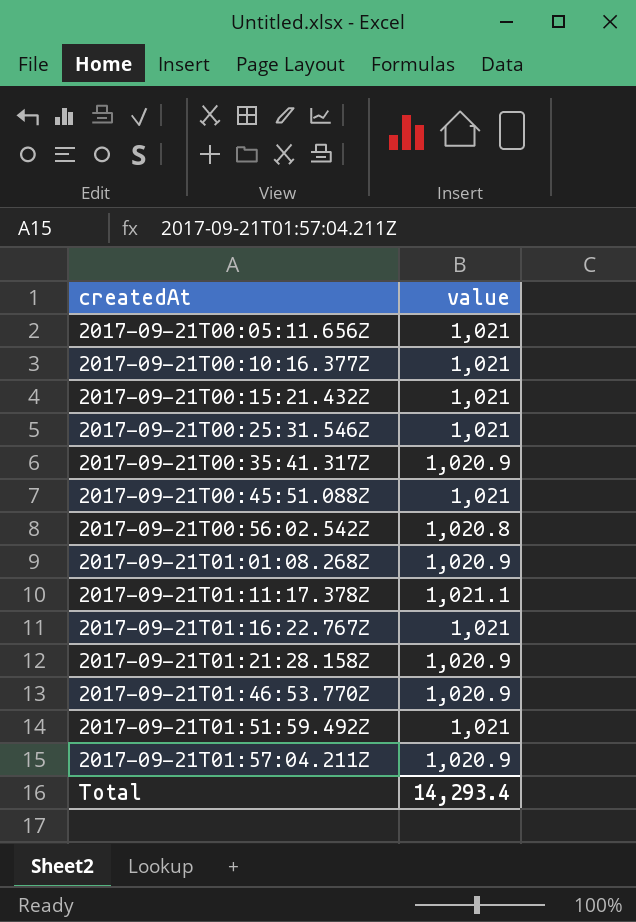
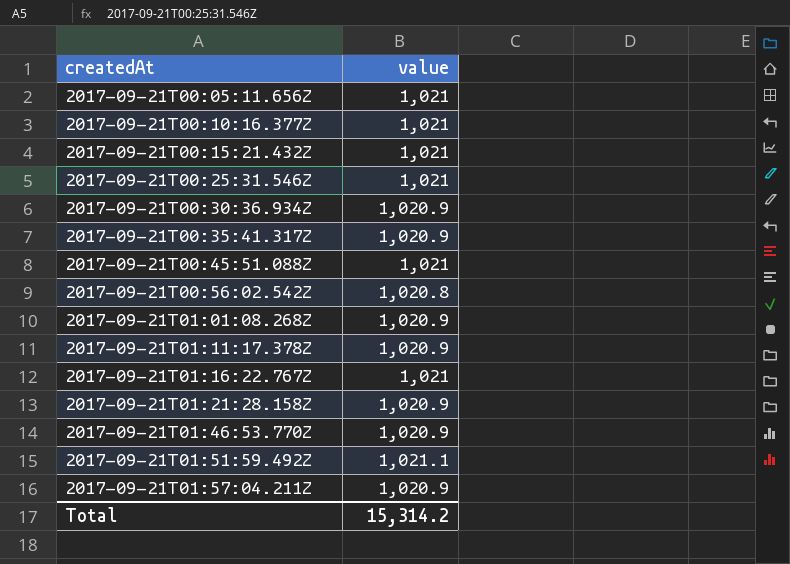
row 2017-09-21T00:30:36.934Z: none -> 1,020.9
2017-09-21T01:11:17.378Z | value: 1,021.1 -> 1,020.9
2017-09-21T01:51:59.492Z | value: 1,021 -> 1,021.1
Total | value: 14,293.4 -> 15,314.2

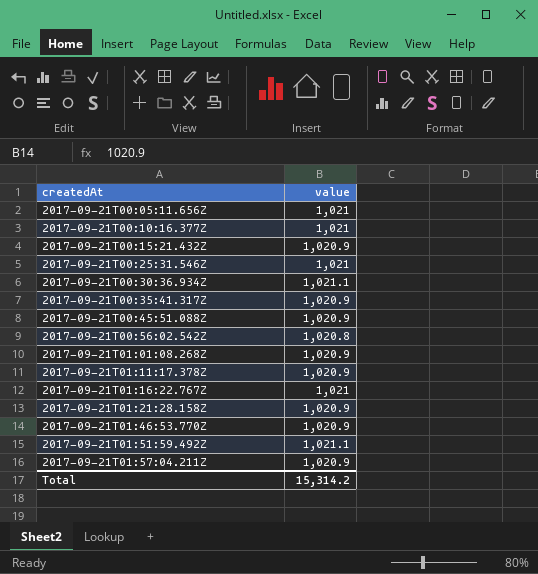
2017-09-21T00:15:21.432Z | value: 1,021 -> 1,020.9
2017-09-21T00:30:36.934Z | value: 1,020.9 -> 1,021.1
2017-09-21T00:45:51.088Z | value: 1,021 -> 1,020.9

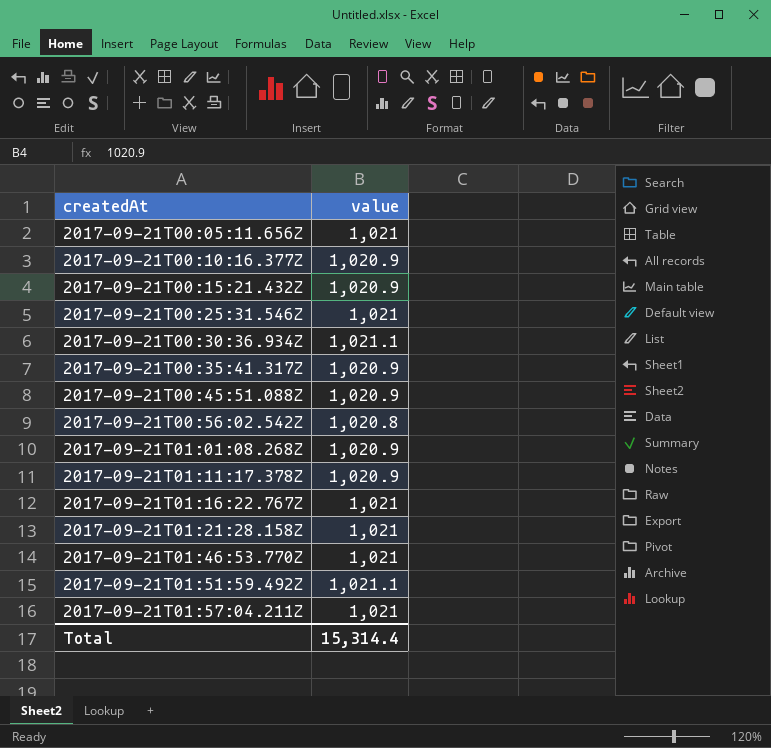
2017-09-21T00:10:16.377Z | value: 1,021 -> 1,020.9
2017-09-21T01:21:28.158Z | value: 1,020.9 -> 1,021
2017-09-21T01:46:53.770Z | value: 1,020.9 -> 1,021
2017-09-21T01:57:04.211Z | value: 1,020.9 -> 1,021
Total | value: 15,314.2 -> 15,314.4

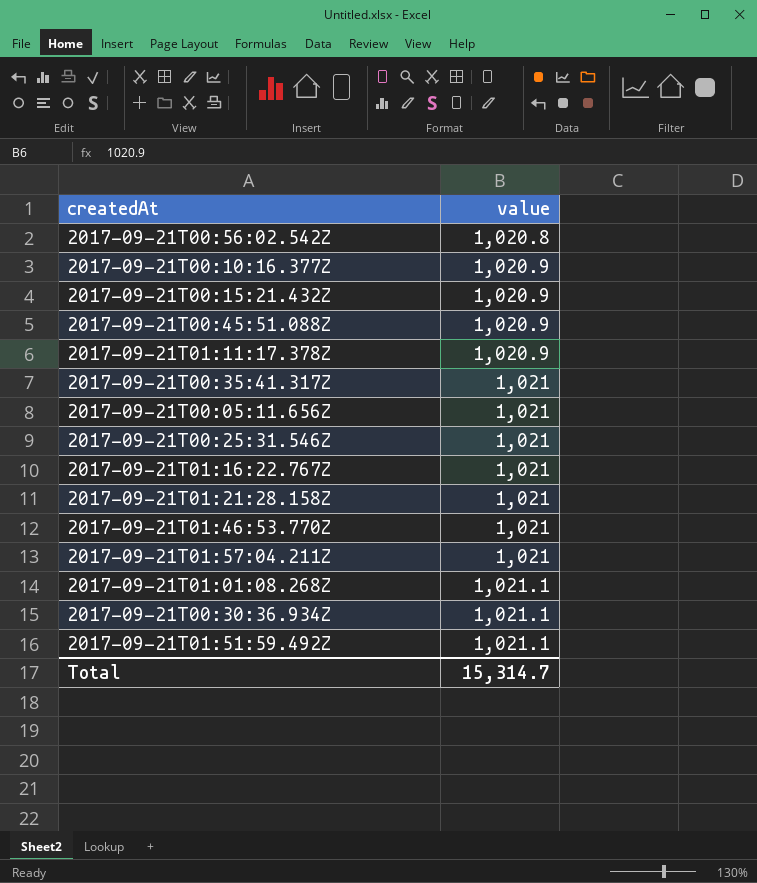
row order: createdAt ascending -> value ascending
2017-09-21T00:35:41.317Z | value: 1,020.9 -> 1,021
2017-09-21T01:01:08.268Z | value: 1,020.9 -> 1,021.1
Total | value: 15,314.4 -> 15,314.7

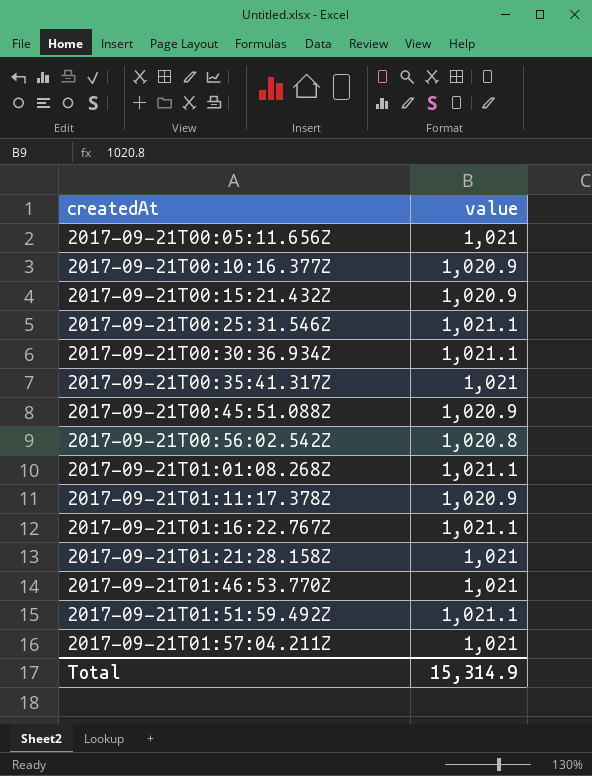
row order: value ascending -> createdAt ascending
2017-09-21T00:25:31.546Z | value: 1,021 -> 1,021.1
2017-09-21T01:16:22.767Z | value: 1,021 -> 1,021.1
Total | value: 15,314.7 -> 15,314.9

